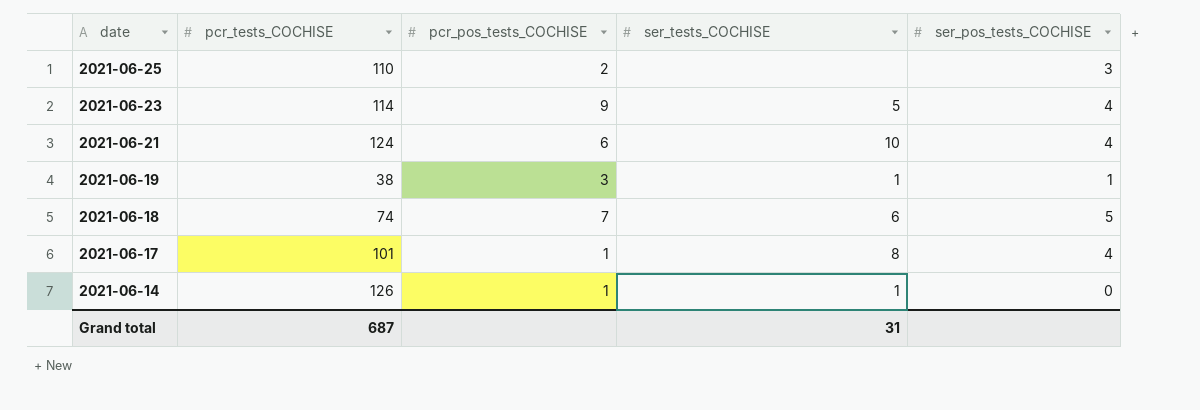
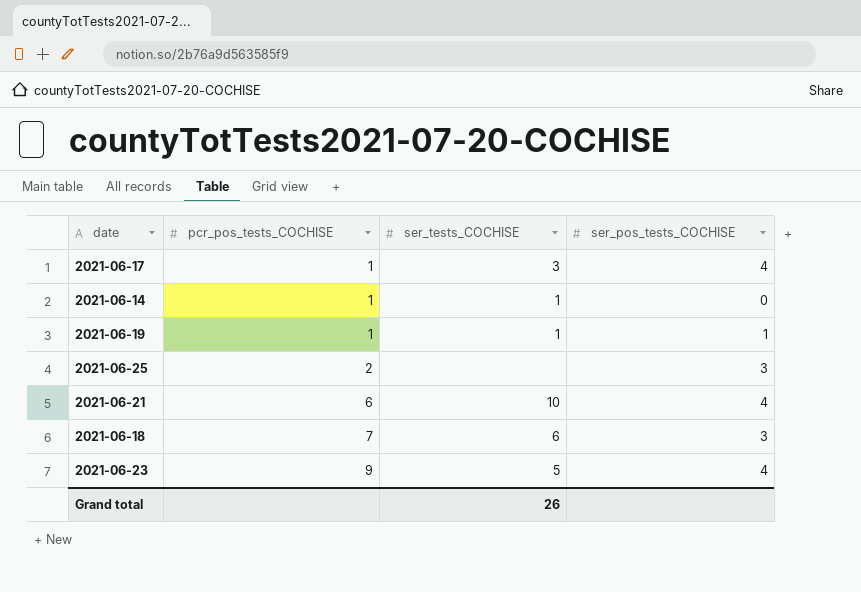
row order: date descending -> pcr_pos_tests_COCHISE ascending
column pcr_tests_COCHISE | position: 2 -> none
2021-06-17 | ser_tests_COCHISE: 8 -> 3
2021-06-19 | pcr_pos_tests_COCHISE: 3 -> 1
2021-06-18 | ser_pos_tests_COCHISE: 5 -> 3
Grand total | ser_tests_COCHISE: 31 -> 26

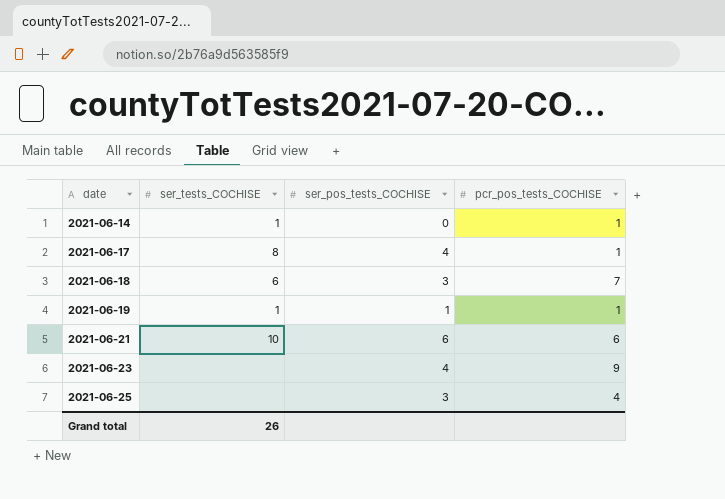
row order: pcr_pos_tests_COCHISE ascending -> date ascending
column pcr_pos_tests_COCHISE | position: 2 -> 4
2021-06-17 | ser_tests_COCHISE: 3 -> 8
2021-06-21 | ser_pos_tests_COCHISE: 4 -> 6
2021-06-23 | ser_tests_COCHISE: 5 -> none
2021-06-25 | pcr_pos_tests_COCHISE: 2 -> 4

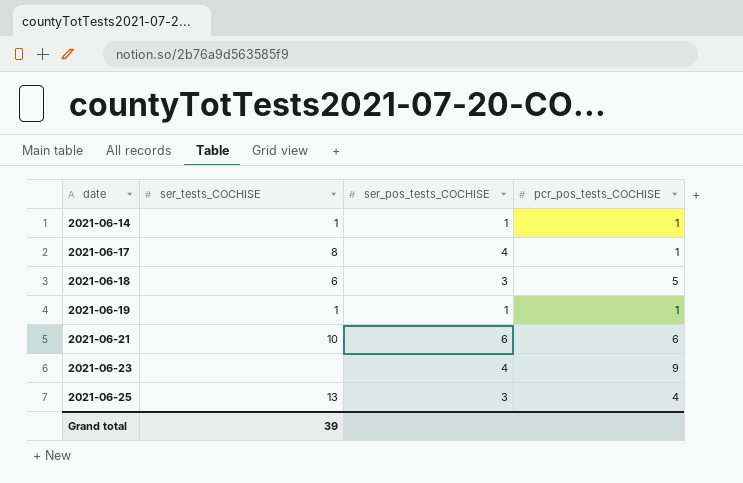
2021-06-14 | ser_pos_tests_COCHISE: 0 -> 1
2021-06-18 | pcr_pos_tests_COCHISE: 7 -> 5
2021-06-25 | ser_tests_COCHISE: none -> 13
Grand total | ser_tests_COCHISE: 26 -> 39

